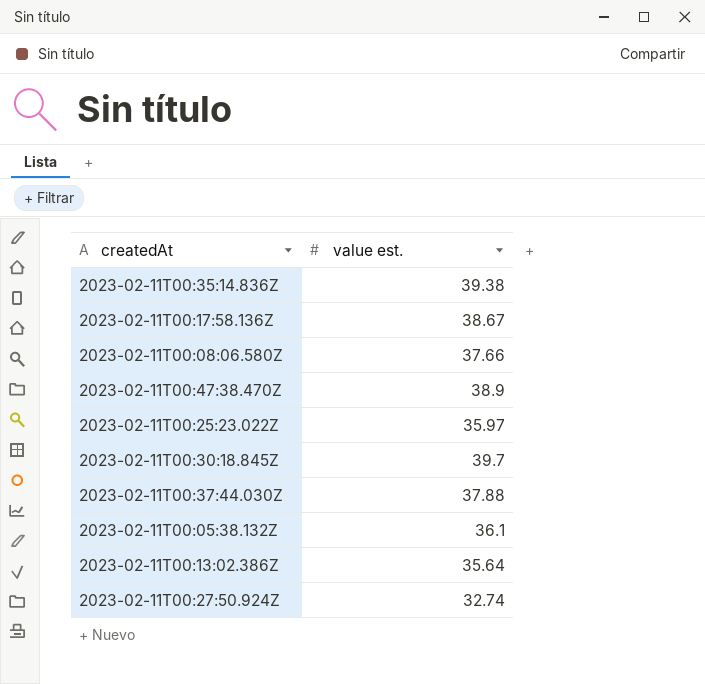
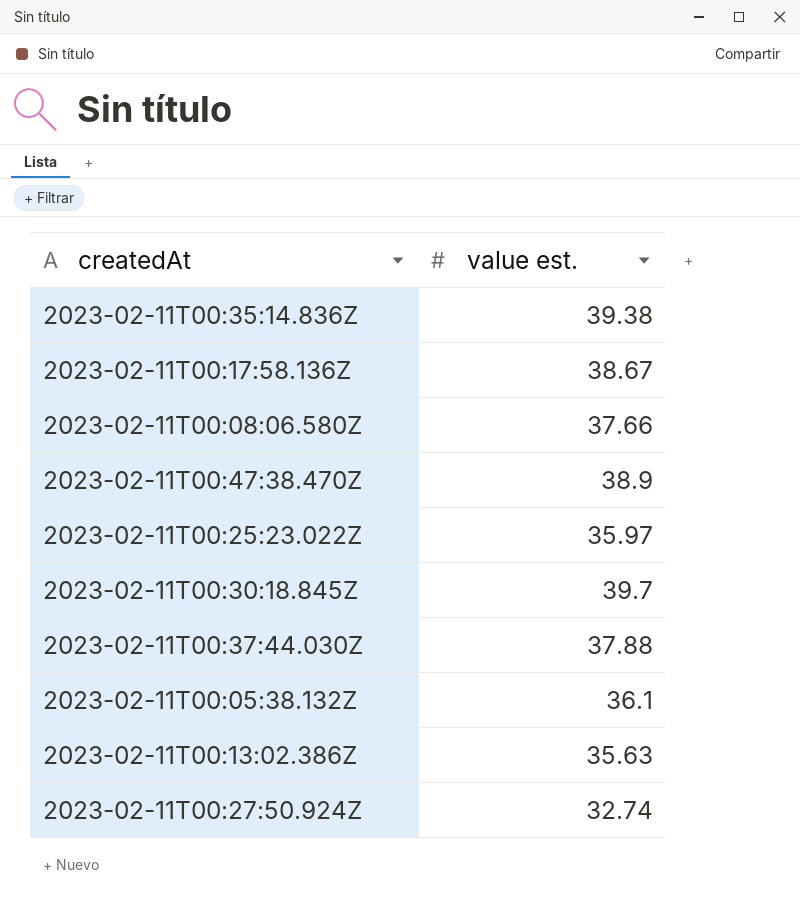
2023-02-11T00:13:02.386Z | value est.: 35.64 -> 35.63

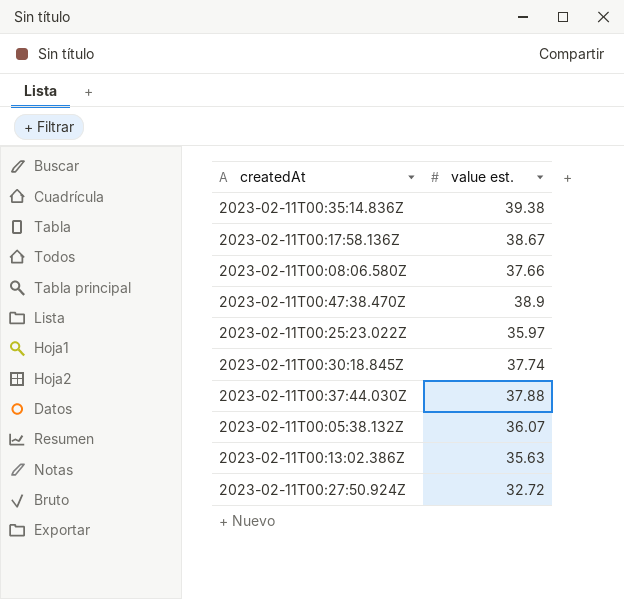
2023-02-11T00:30:18.845Z | value est.: 39.7 -> 37.74
2023-02-11T00:05:38.132Z | value est.: 36.1 -> 36.07
2023-02-11T00:27:50.924Z | value est.: 32.74 -> 32.72

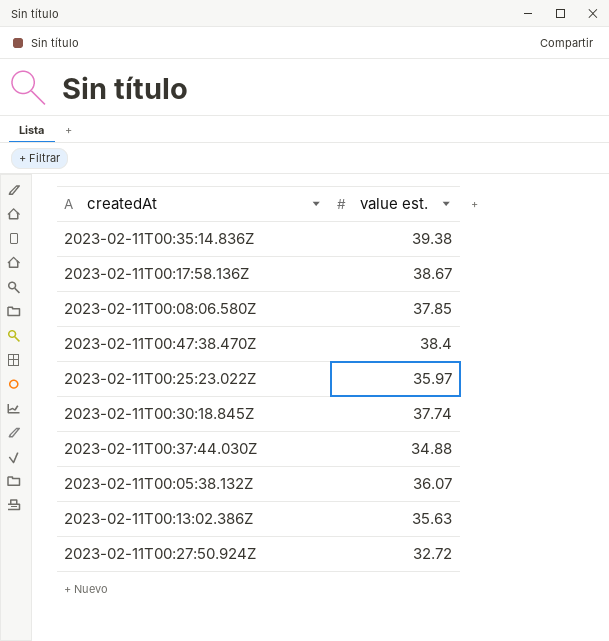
2023-02-11T00:08:06.580Z | value est.: 37.66 -> 37.85
2023-02-11T00:47:38.470Z | value est.: 38.9 -> 38.4
2023-02-11T00:37:44.030Z | value est.: 37.88 -> 34.88

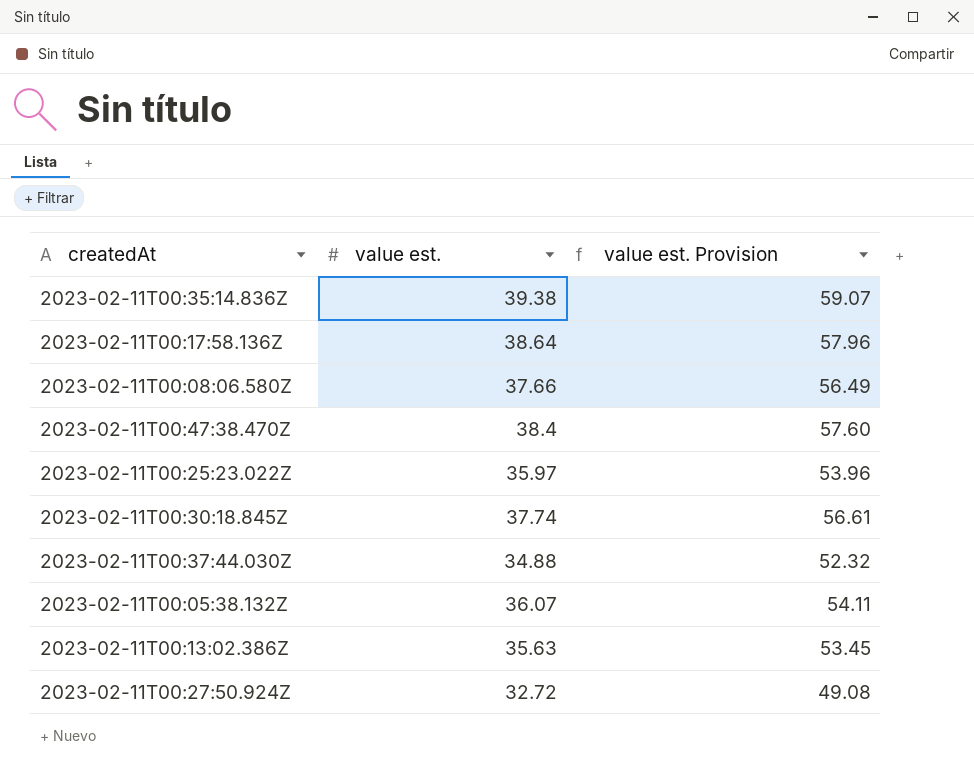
column value est. Provision | formula: none -> [value est.] * 1.5
2023-02-11T00:17:58.136Z | value est.: 38.67 -> 38.64
2023-02-11T00:08:06.580Z | value est.: 37.85 -> 37.66

